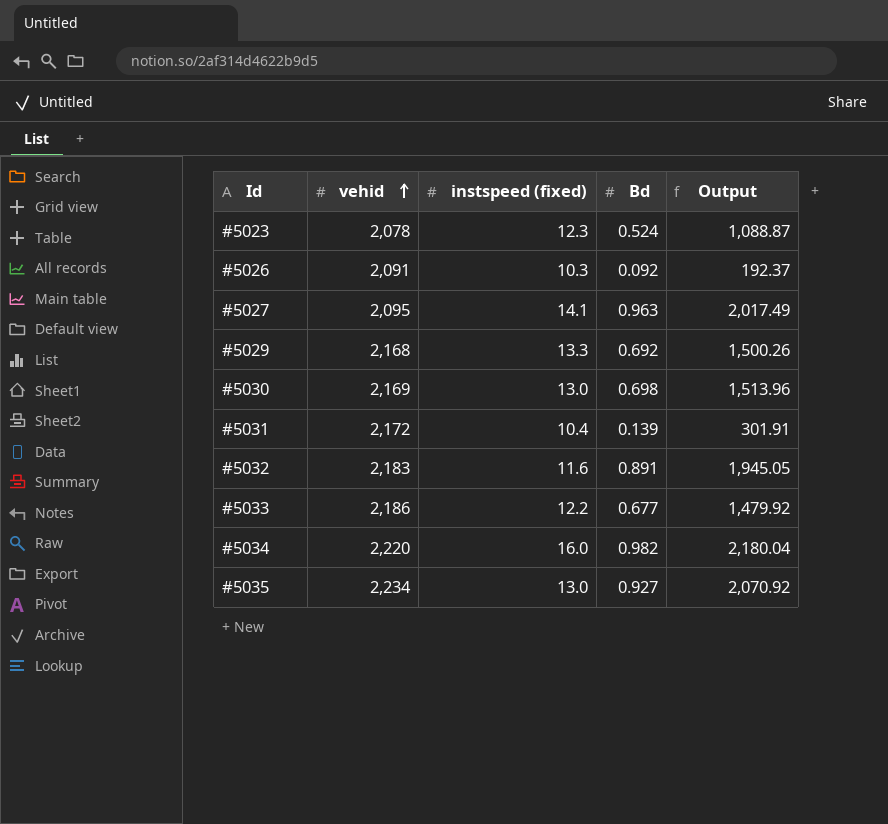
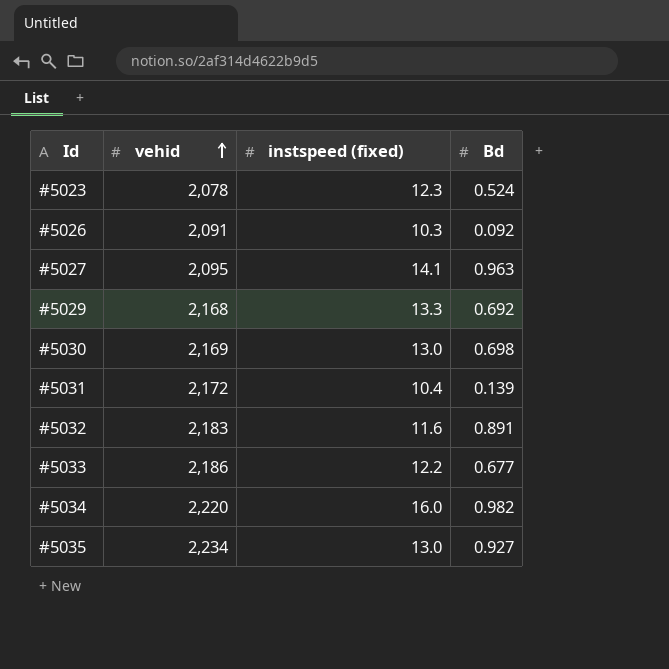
column Output | formula: [vehid] * [Bd] -> none

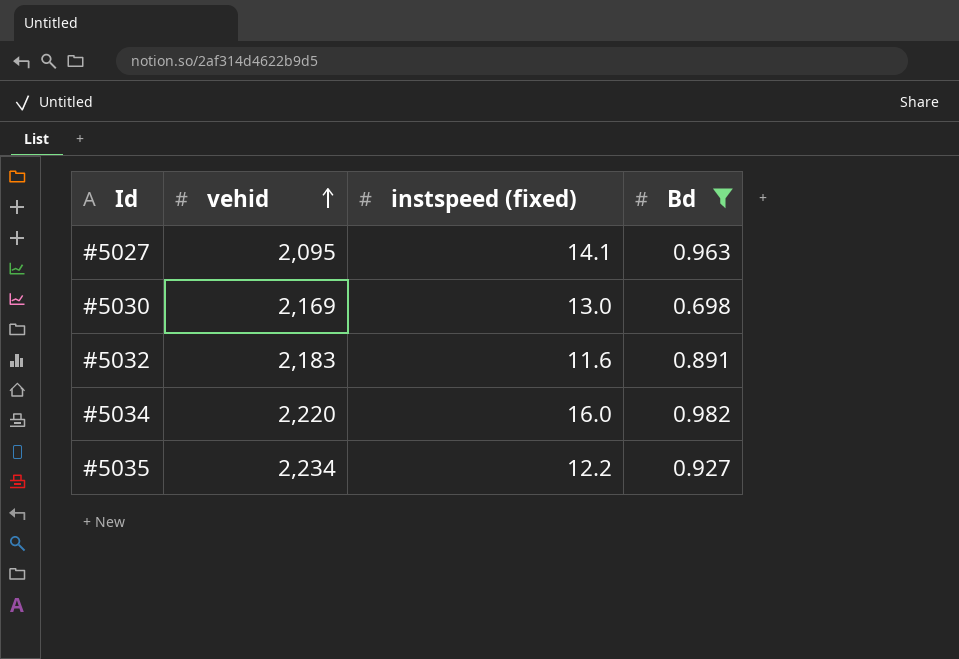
filter: none -> Bd >= 0.698
#5035 | instspeed (fixed): 13.0 -> 12.2

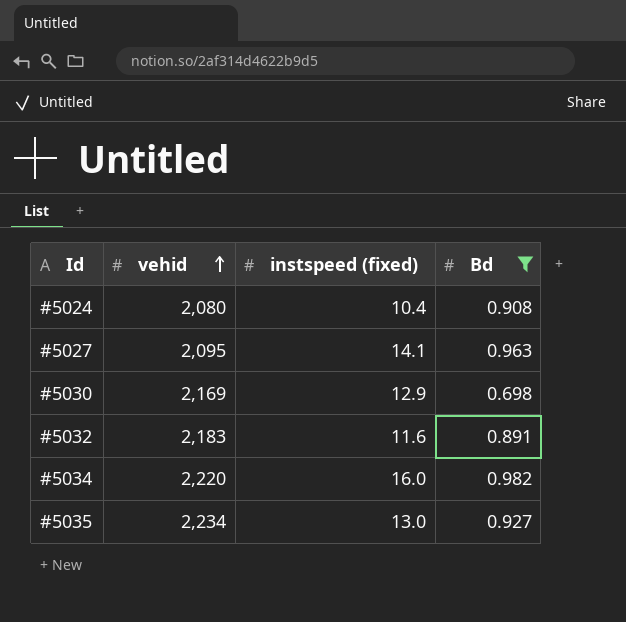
row #5024: none -> 2,080 | 10.4 | 0.908
#5030 | instspeed (fixed): 13.0 -> 12.9
#5035 | instspeed (fixed): 12.2 -> 13.0

